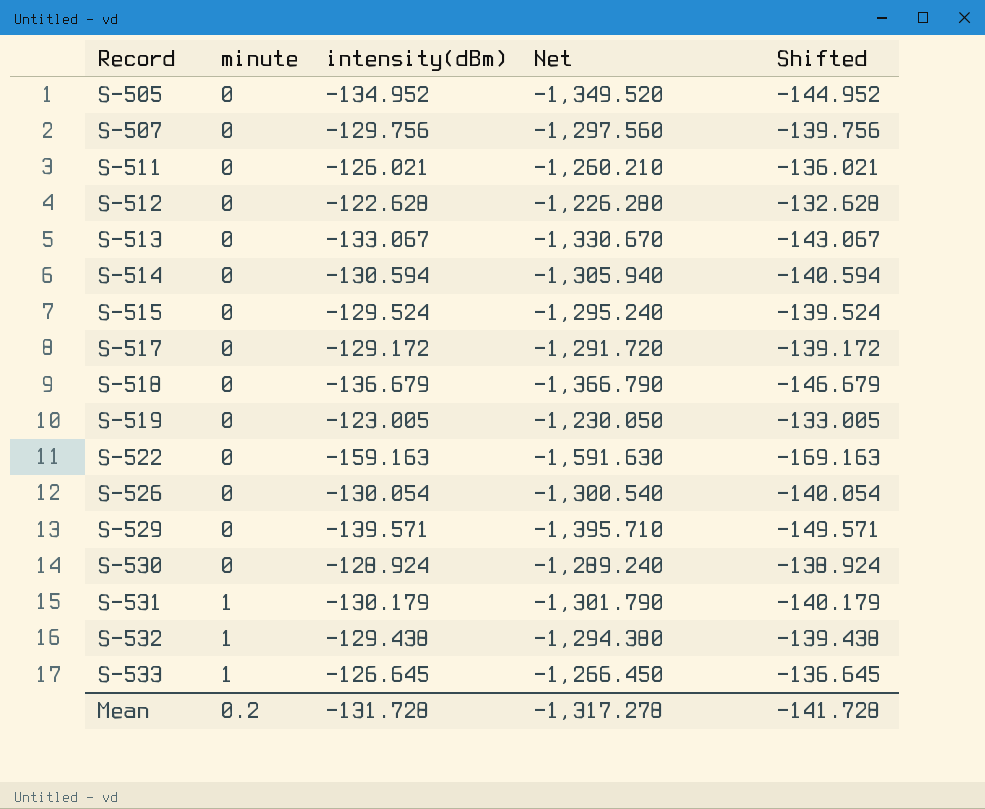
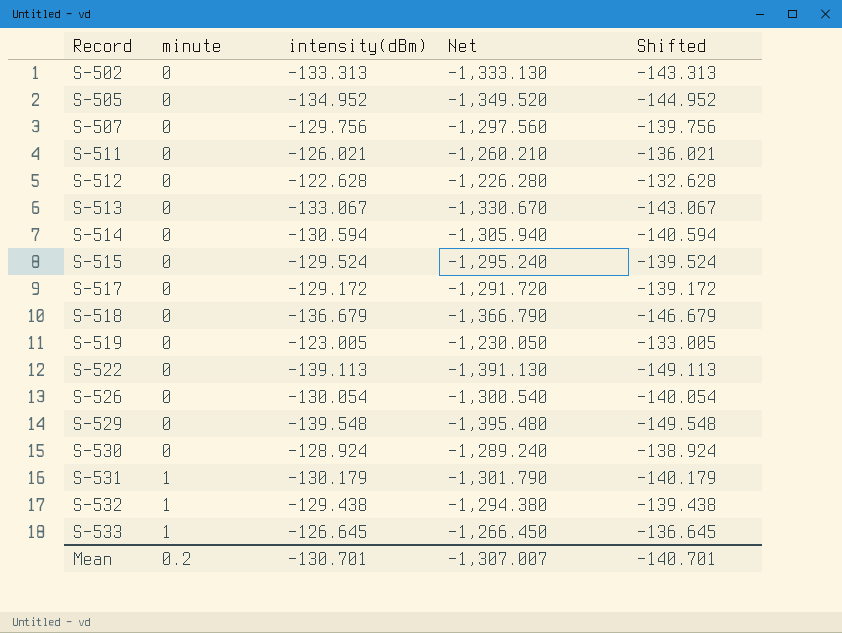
row S-502: none -> 0 | -133.313 | -1,333.130 | -143.313
S-522 | intensity(dBm): -159.163 -> -139.113
S-522 | Net: -1,591.630 -> -1,391.130
S-522 | Shifted: -169.163 -> -149.113
S-529 | intensity(dBm): -139.571 -> -139.548
S-529 | Net: -1,395.710 -> -1,395.480
S-529 | Shifted: -149.571 -> -149.548
Mean | intensity(dBm): -131.728 -> -130.701
Mean | Net: -1,317.278 -> -1,307.007
Mean | Shifted: -141.728 -> -140.701

